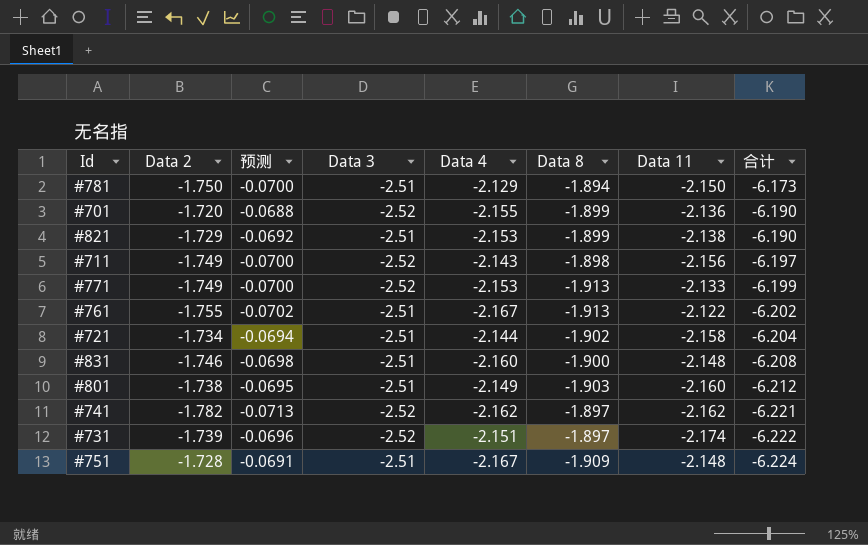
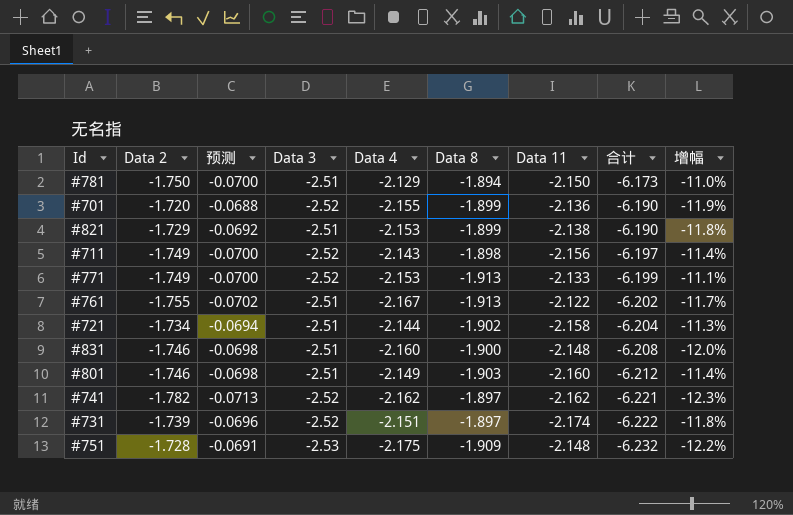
column 增幅 | formula: none -> ([Data 8] - [Data 4]) / [Data 4]
#801 | Data 2: -1.738 -> -1.746
#801 | 预测: -0.0695 -> -0.0698
#751 | Data 3: -2.51 -> -2.53
#751 | Data 4: -2.167 -> -2.175
#751 | 合计: -6.224 -> -6.232

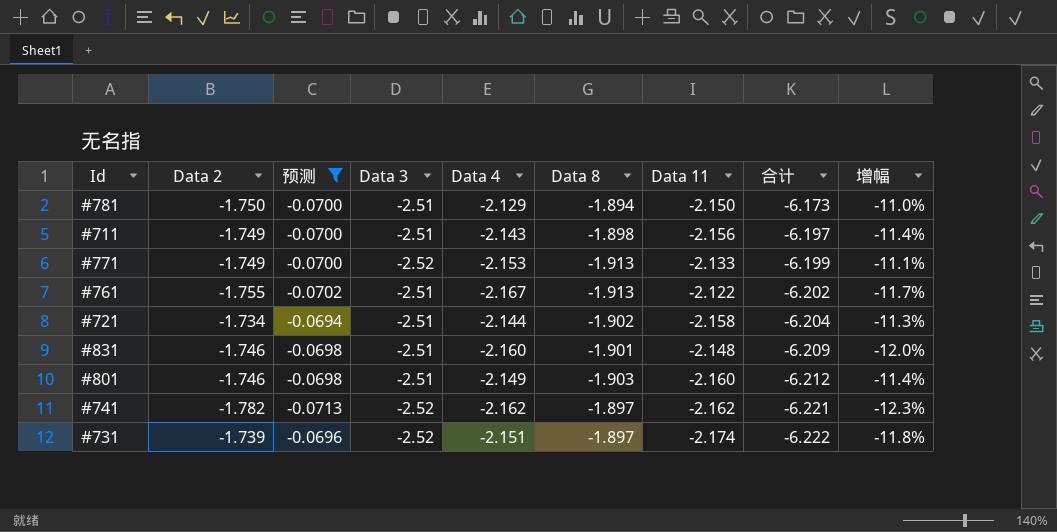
filter: none -> 预测 <= -0.0694
#711 | Data 3: -2.52 -> -2.51
#831 | Data 8: -1.900 -> -1.901
#831 | 合计: -6.208 -> -6.209

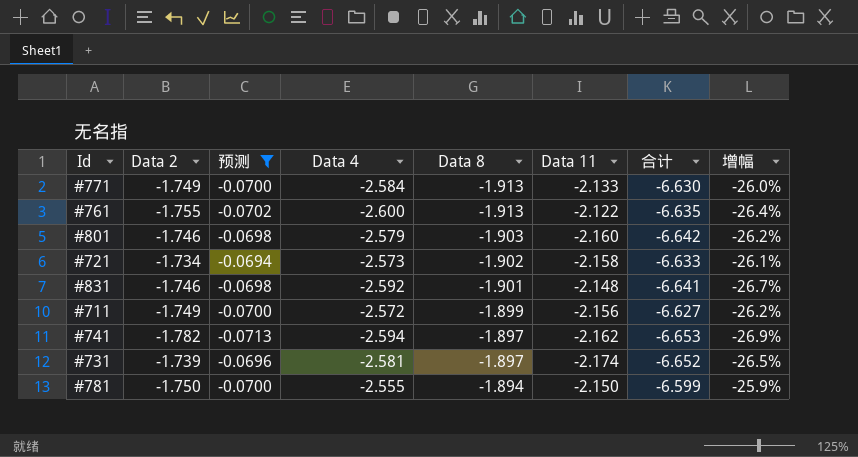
row order: 合计 descending -> Data 8 ascending
column Data 3 | position: 4 -> none
#771 | Data 4: -2.153 -> -2.584
#771 | 合计: -6.199 -> -6.630
#771 | 增幅: -11.1% -> -26.0%
#761 | Data 4: -2.167 -> -2.600
#761 | 合计: -6.202 -> -6.635
#761 | 增幅: -11.7% -> -26.4%
#801 | Data 4: -2.149 -> -2.579
#801 | 合计: -6.212 -> -6.642
#801 | 增幅: -11.4% -> -26.2%
#721 | Data 4: -2.144 -> -2.573
#721 | 合计: -6.204 -> -6.633
#721 | 增幅: -11.3% -> -26.1%
#831 | Data 4: -2.160 -> -2.592
#831 | 合计: -6.209 -> -6.641
#831 | 增幅: -12.0% -> -26.7%
#711 | Data 4: -2.143 -> -2.572
#711 | Data 8: -1.898 -> -1.899
#711 | 合计: -6.197 -> -6.627
#711 | 增幅: -11.4% -> -26.2%
#741 | Data 4: -2.162 -> -2.594
#741 | 合计: -6.221 -> -6.653
#741 | 增幅: -12.3% -> -26.9%
#731 | Data 4: -2.151 -> -2.581
#731 | 合计: -6.222 -> -6.652
#731 | 增幅: -11.8% -> -26.5%
#781 | Data 4: -2.129 -> -2.555
#781 | 合计: -6.173 -> -6.599
#781 | 增幅: -11.0% -> -25.9%

